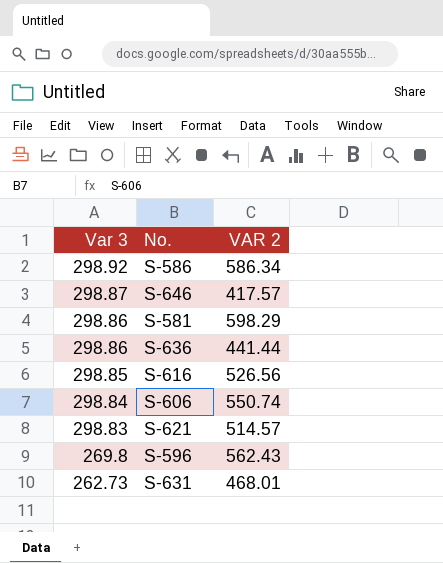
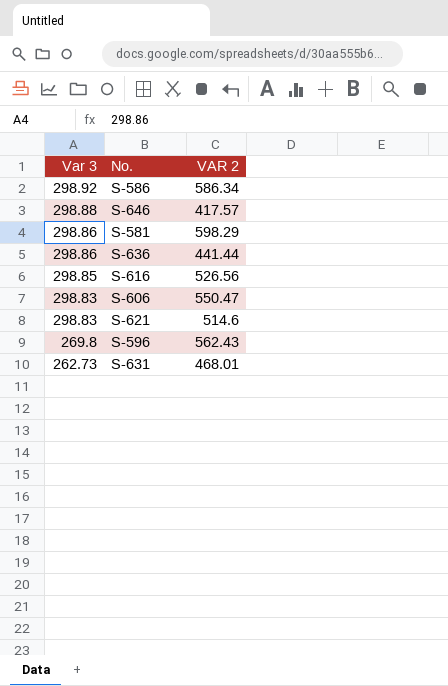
S-646 | Var 3: 298.87 -> 298.88
S-606 | Var 3: 298.84 -> 298.83
S-606 | VAR 2: 550.74 -> 550.47
S-621 | VAR 2: 514.57 -> 514.6

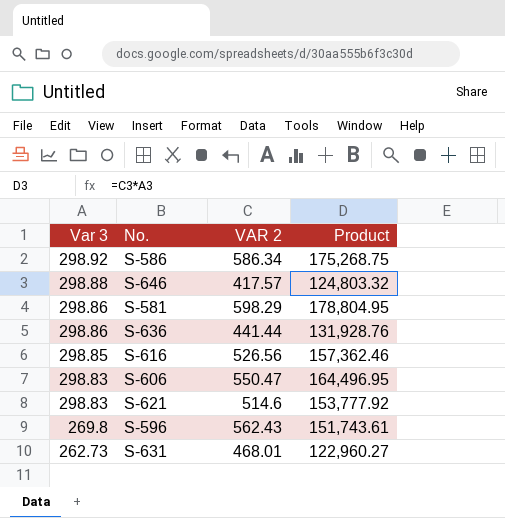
column Product | formula: none -> [Var 3] * [VAR 2]

